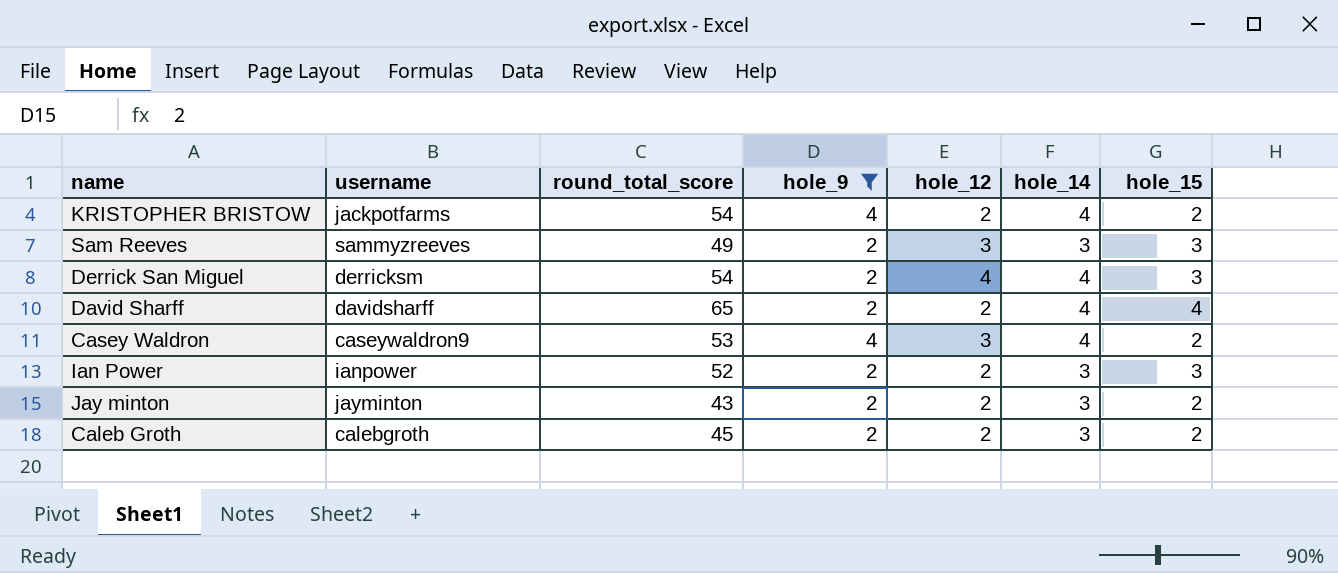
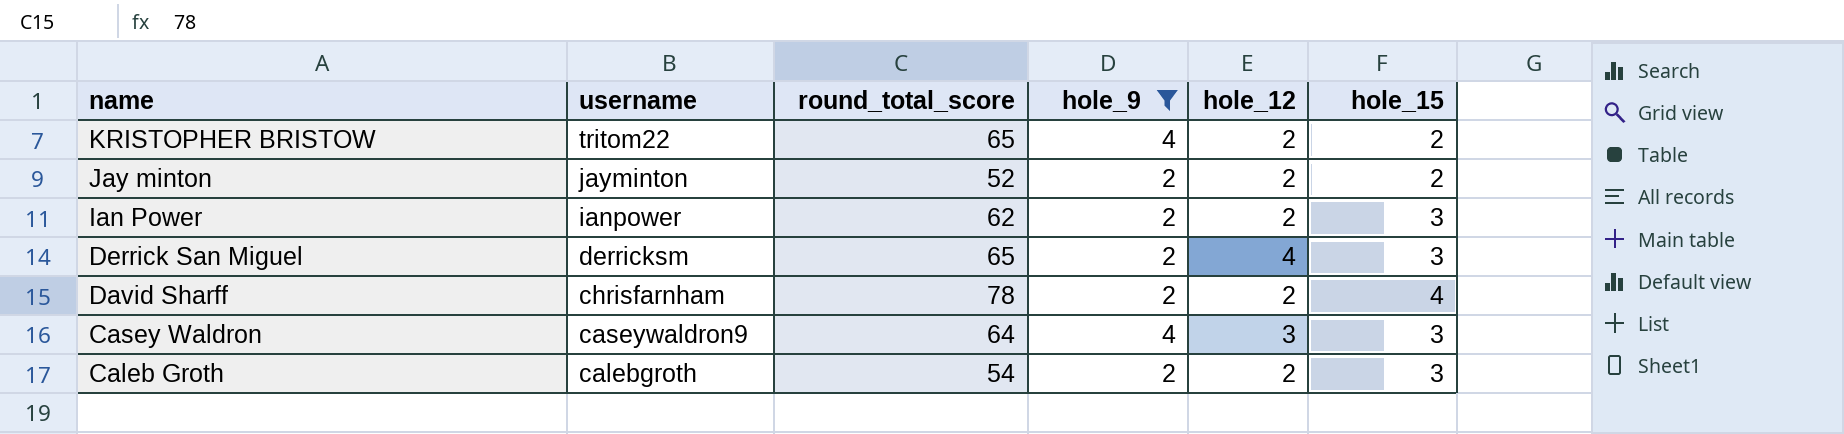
row order: none -> name descending
column hole_14 | position: 6 -> none
row Sam Reeves: sammyzreeves | 49 | 2 | 3 | 3 | 3 -> none
KRISTOPHER BRISTOW | username: jackpotfarms -> tritom22
KRISTOPHER BRISTOW | round_total_score: 54 -> 65
Jay minton | round_total_score: 43 -> 52
Ian Power | round_total_score: 52 -> 62
Derrick San Miguel | round_total_score: 54 -> 65
David Sharff | username: davidsharff -> chrisfarnham
David Sharff | round_total_score: 65 -> 78
Casey Waldron | round_total_score: 53 -> 64
Casey Waldron | hole_15: 2 -> 3
Caleb Groth | round_total_score: 45 -> 54
Caleb Groth | hole_15: 2 -> 3

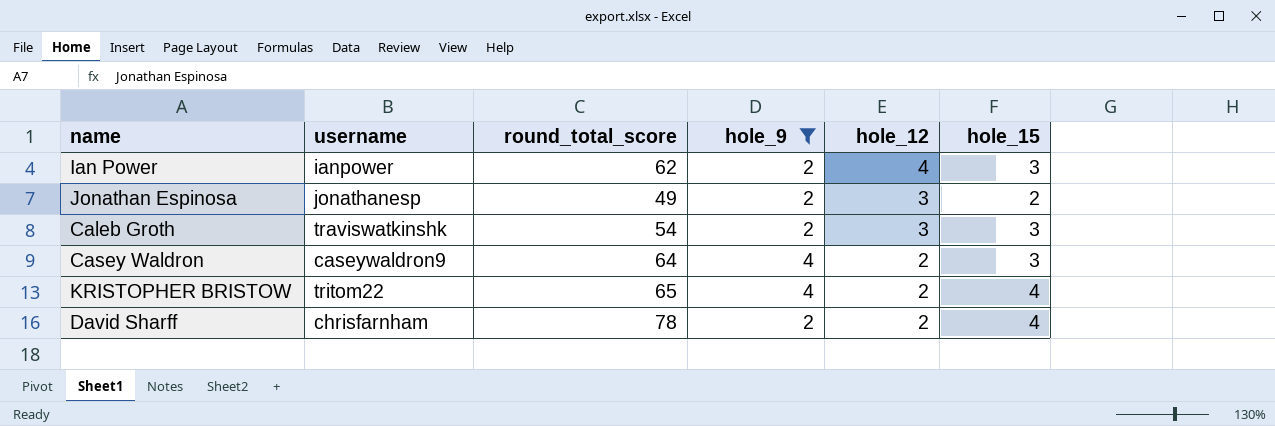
row order: name descending -> hole_12 descending
row Jay minton: jayminton | 52 | 2 | 2 | 2 -> none
row Derrick San Miguel: derricksm | 65 | 2 | 4 | 3 -> none
Ian Power | hole_12: 2 -> 4
row Jonathan Espinosa: none -> jonathanesp | 49 | 2 | 3 | 2
Caleb Groth | username: calebgroth -> traviswatkinshk
Caleb Groth | hole_12: 2 -> 3
Casey Waldron | hole_12: 3 -> 2
KRISTOPHER BRISTOW | hole_15: 2 -> 4

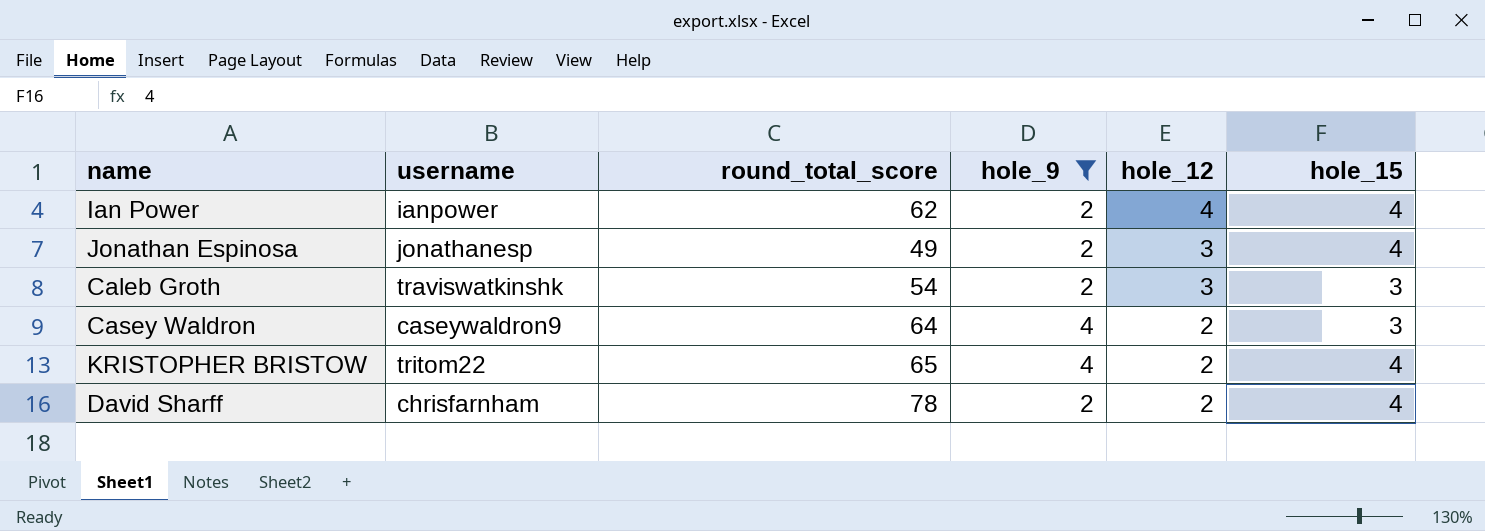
Ian Power | hole_15: 3 -> 4
Jonathan Espinosa | hole_15: 2 -> 4

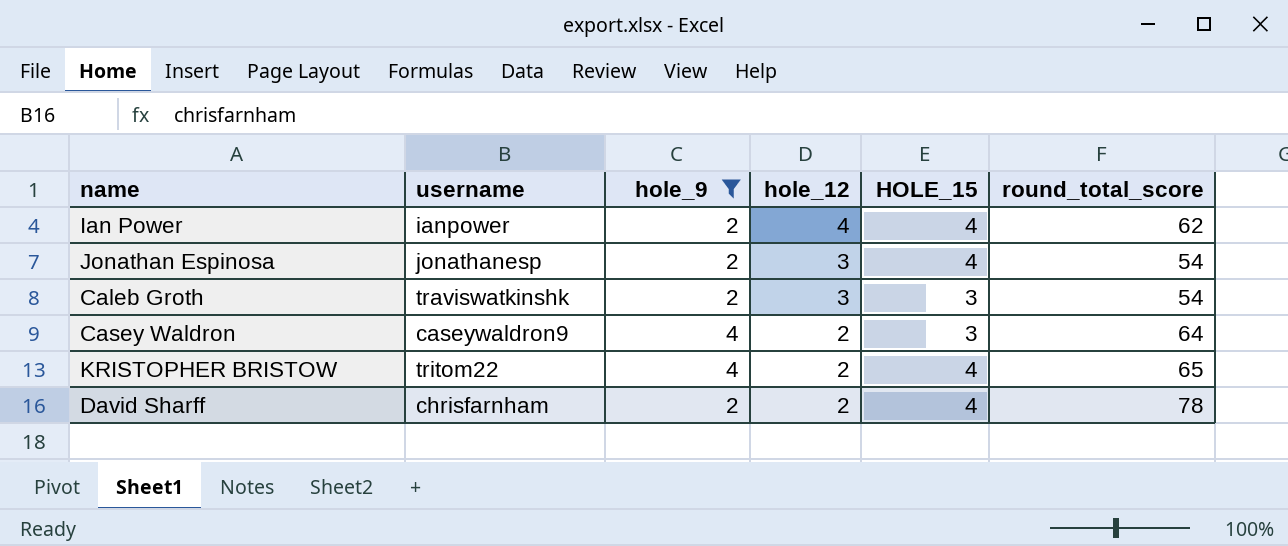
column name: hole_15 -> HOLE_15
column round_total_score | position: 3 -> 6
Jonathan Espinosa | round_total_score: 49 -> 54

